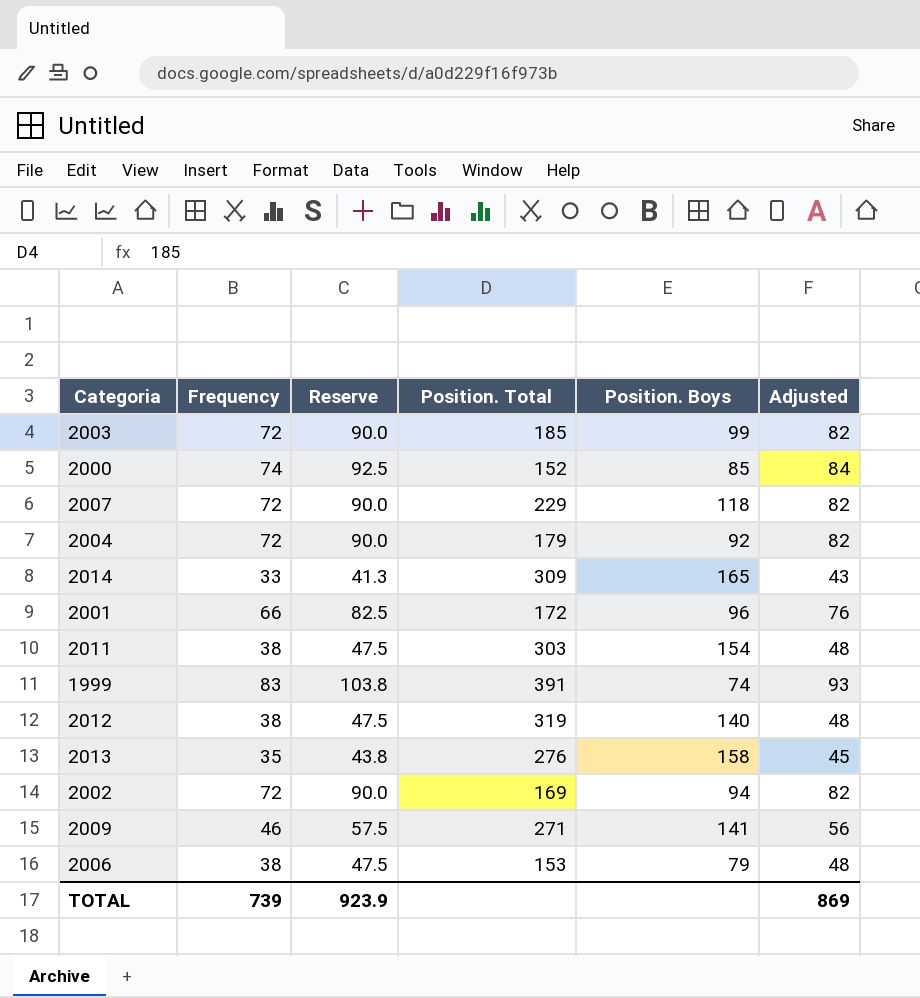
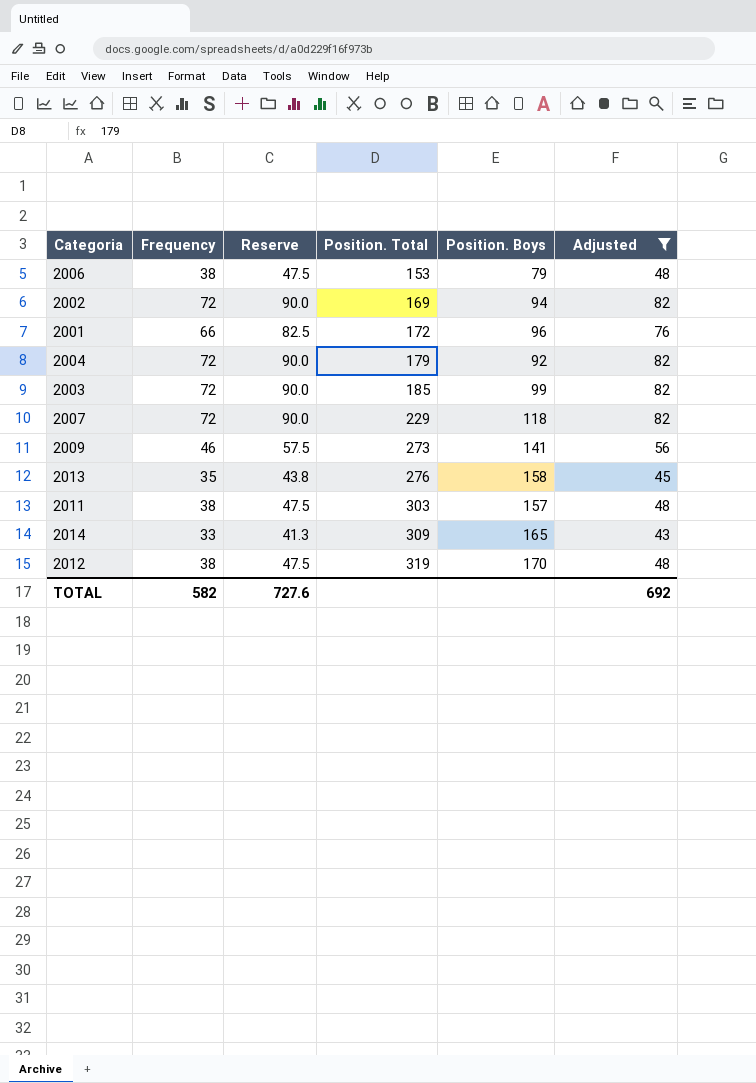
filter: none -> Adjusted <= 82
row order: none -> Position. Total ascending
2009 | Position. Total: 271 -> 273
2011 | Position. Boys: 154 -> 157
2012 | Position. Boys: 140 -> 170
TOTAL | Frequency: 739 -> 582
TOTAL | Reserve: 923.9 -> 727.6
TOTAL | Adjusted: 869 -> 692

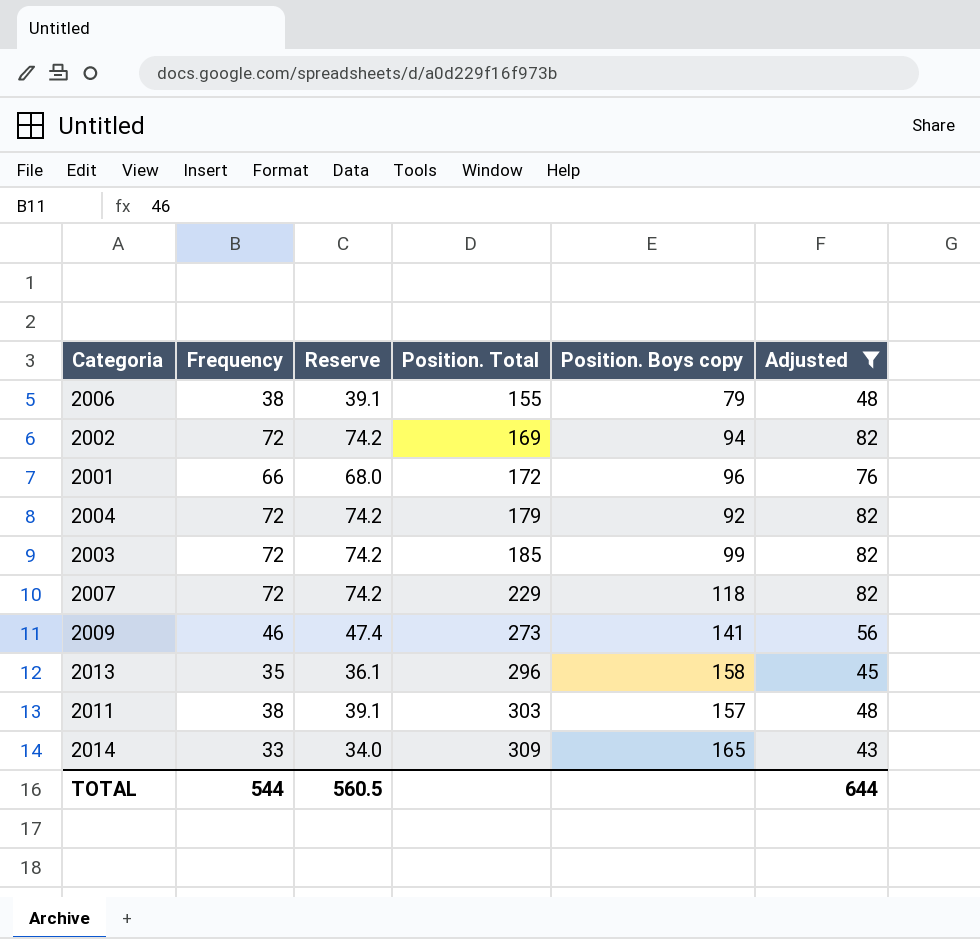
column Reserve | formula: [Frequency] * 1.25 -> [Frequency] * 1.03
column name: Position. Boys -> Position. Boys copy
row 2012: 38 | 47.5 | 319 | 170 | 48 -> none
2006 | Position. Total: 153 -> 155
2013 | Position. Total: 276 -> 296
TOTAL | Frequency: 582 -> 544
TOTAL | Reserve: 727.6 -> 560.5
TOTAL | Adjusted: 692 -> 644

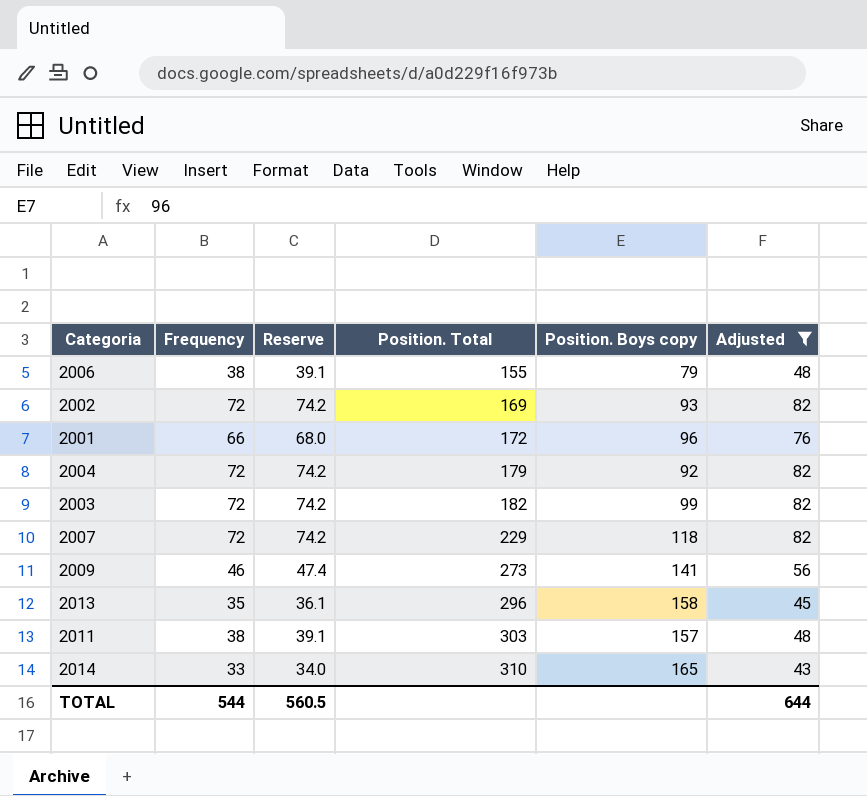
2002 | Position. Boys copy: 94 -> 93
2003 | Position. Total: 185 -> 182
2014 | Position. Total: 309 -> 310

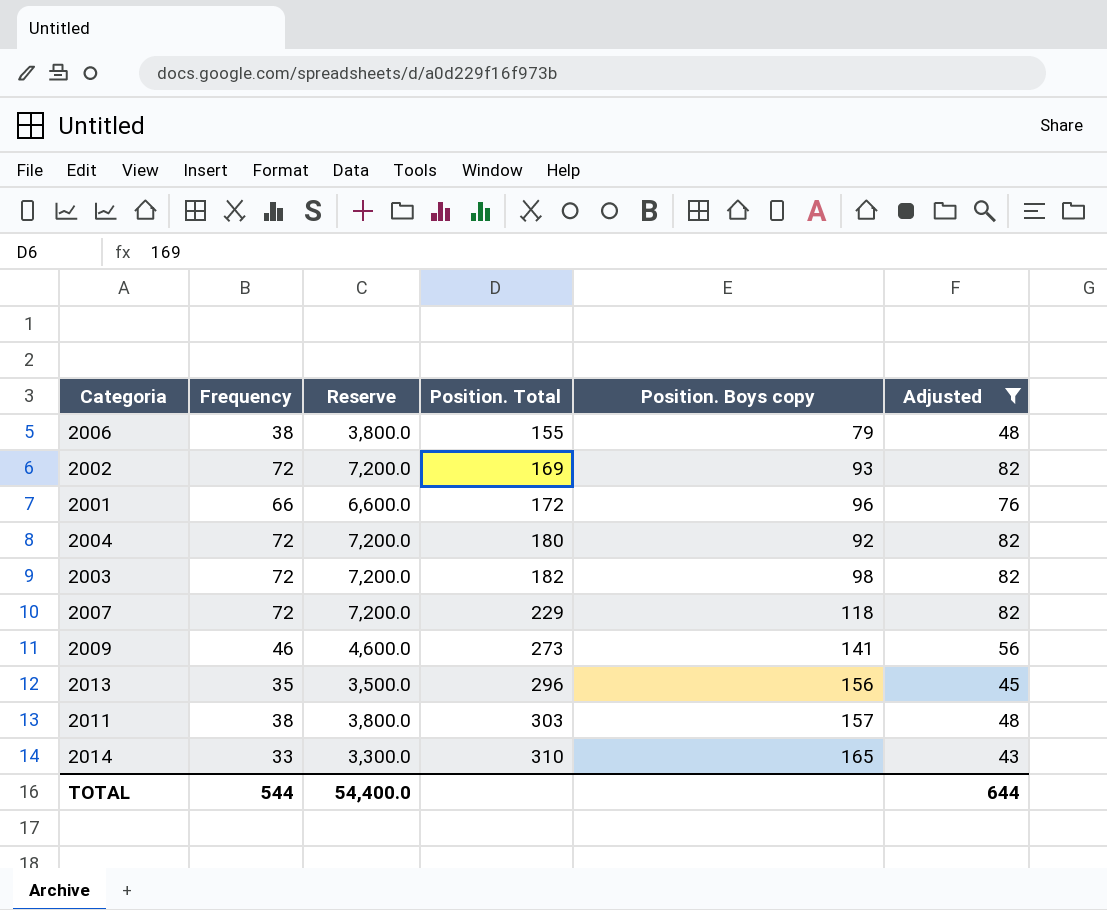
column Reserve | formula: [Frequency] * 1.03 -> [Frequency] * 100
2004 | Position. Total: 179 -> 180
2003 | Position. Boys copy: 99 -> 98
2013 | Position. Boys copy: 158 -> 156
TOTAL | Reserve: 560.5 -> 54,400.0

